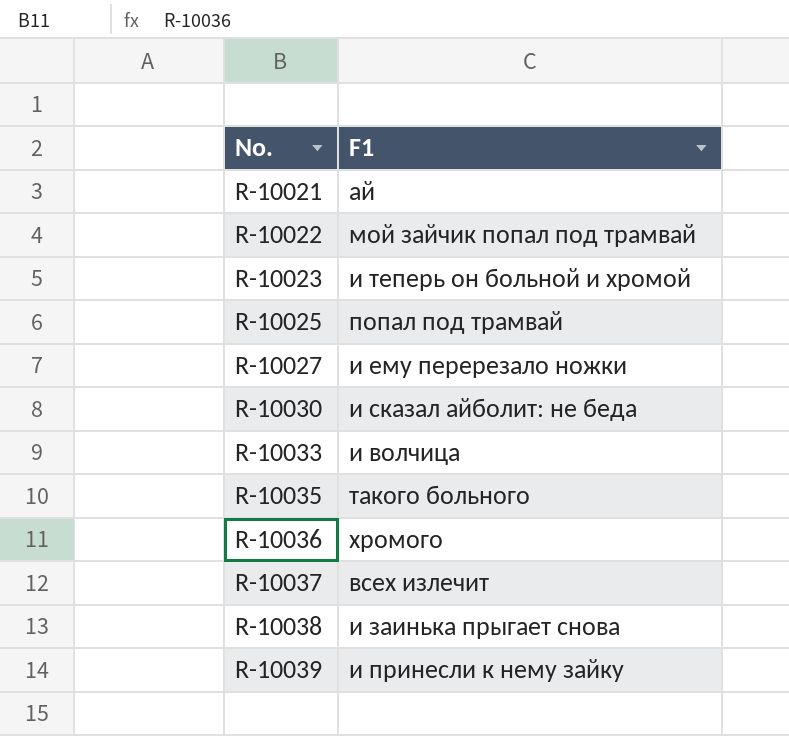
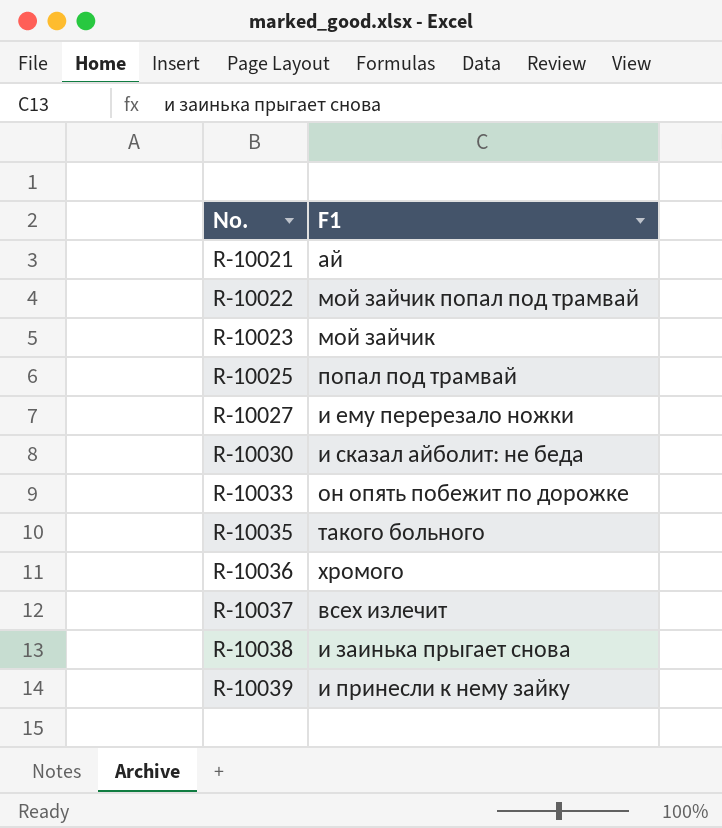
R-10023 | F1: и теперь он больной и хромой -> мой зайчик
R-10033 | F1: и волчица -> он опять побежит по дорожке

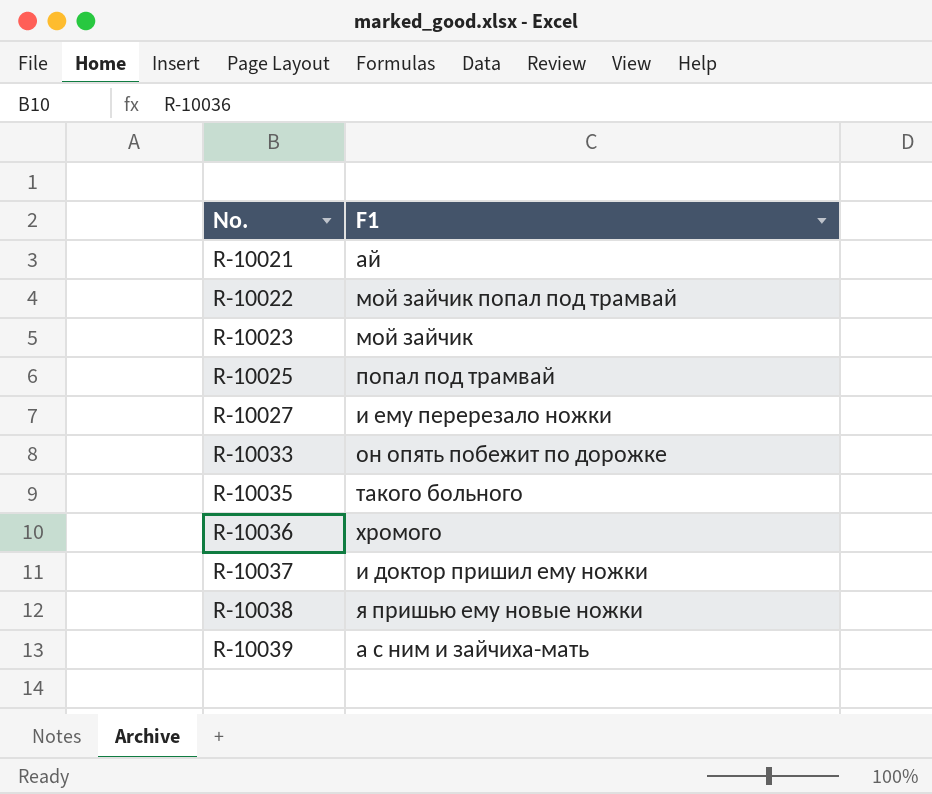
row R-10030: и сказал айболит: не беда -> none
R-10037 | F1: всех излечит -> и доктор пришил ему ножки
R-10038 | F1: и заинька прыгает снова -> я пришью ему новые ножки
R-10039 | F1: и принесли к нему зайку -> а с ним и зайчиха-мать

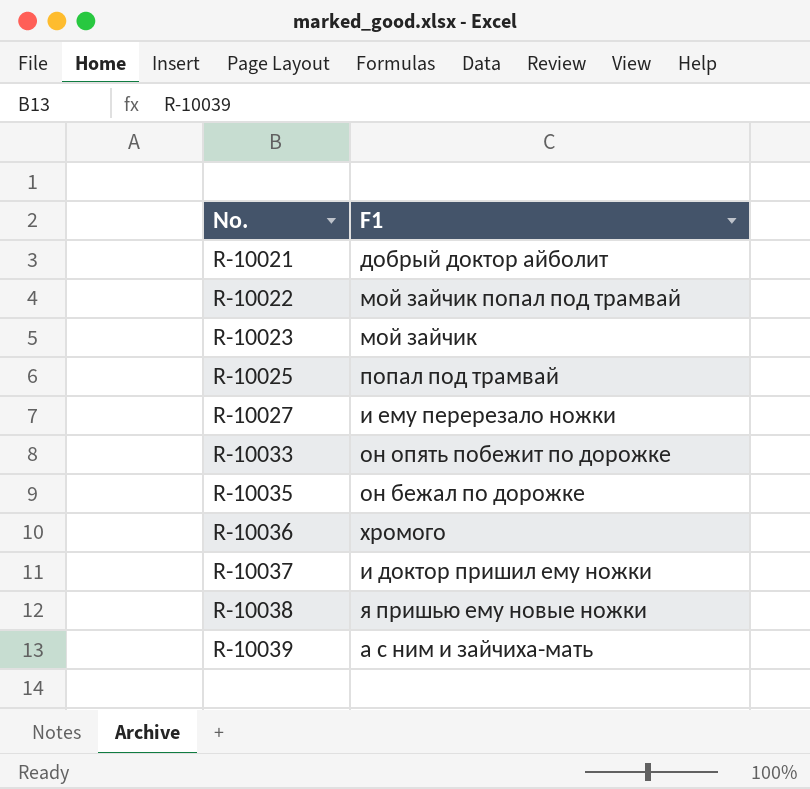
R-10021 | F1: ай -> добрый доктор айболит
R-10035 | F1: такого больного -> он бежал по дорожке

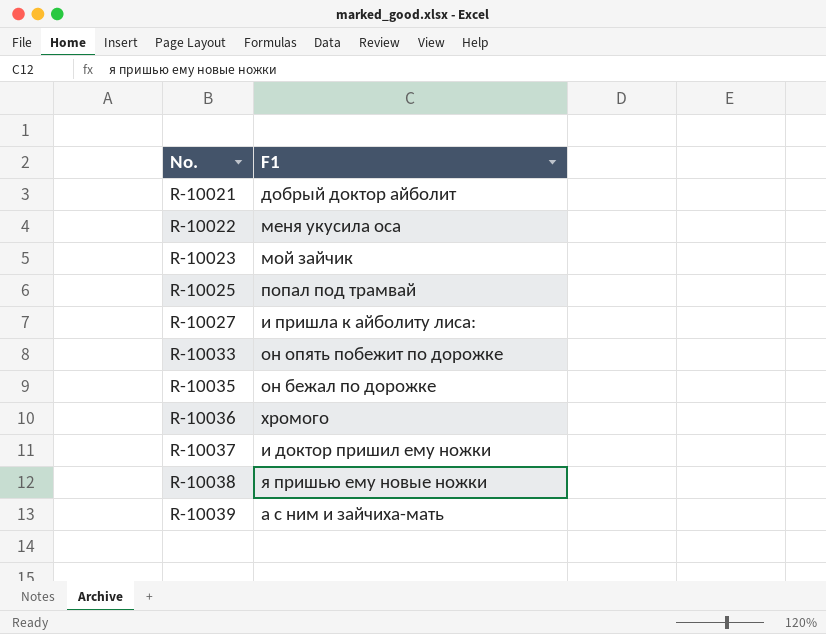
R-10022 | F1: мой зайчик попал под трамвай -> меня укусила оса
R-10027 | F1: и ему перерезало ножки -> и пришла к айболиту лиса:

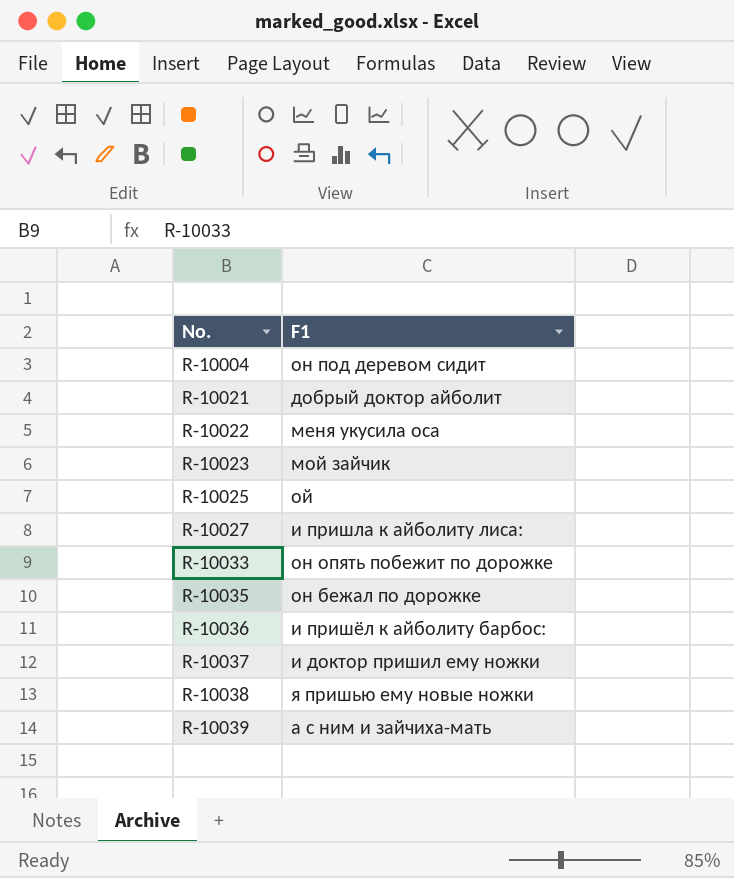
row R-10004: none -> он под деревом сидит
R-10025 | F1: попал под трамвай -> ой
R-10036 | F1: хромого -> и пришёл к айболиту барбос:

